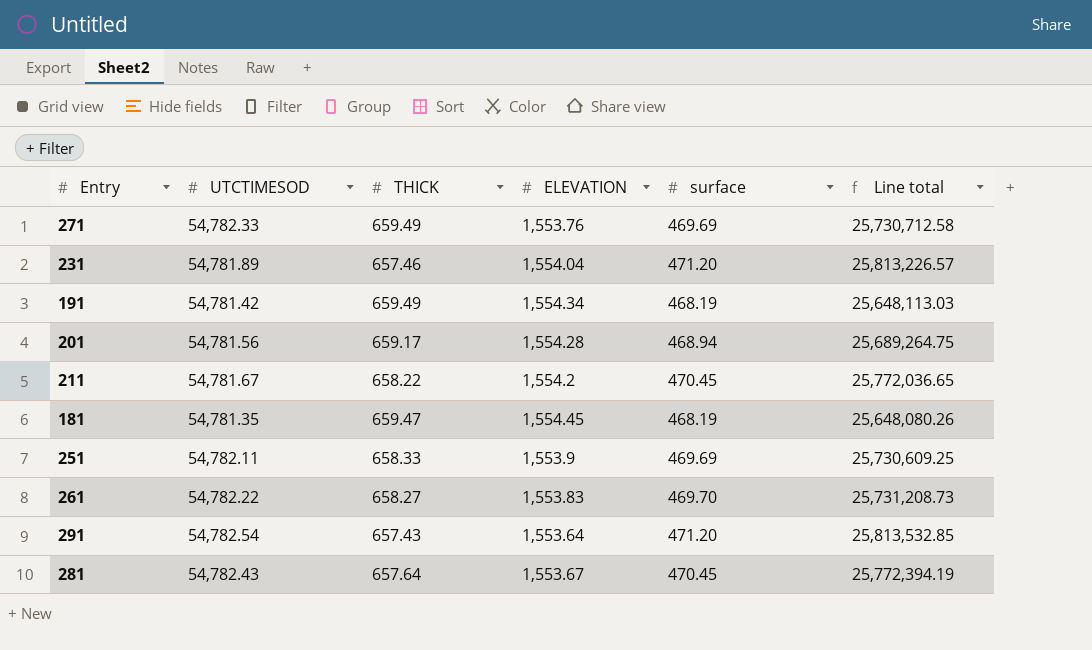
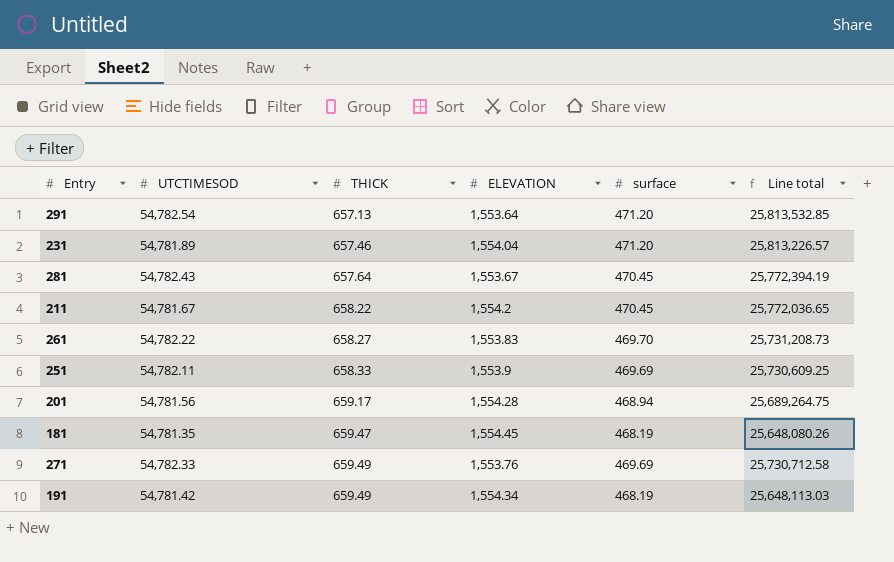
row order: none -> THICK ascending
291 | THICK: 657.43 -> 657.13

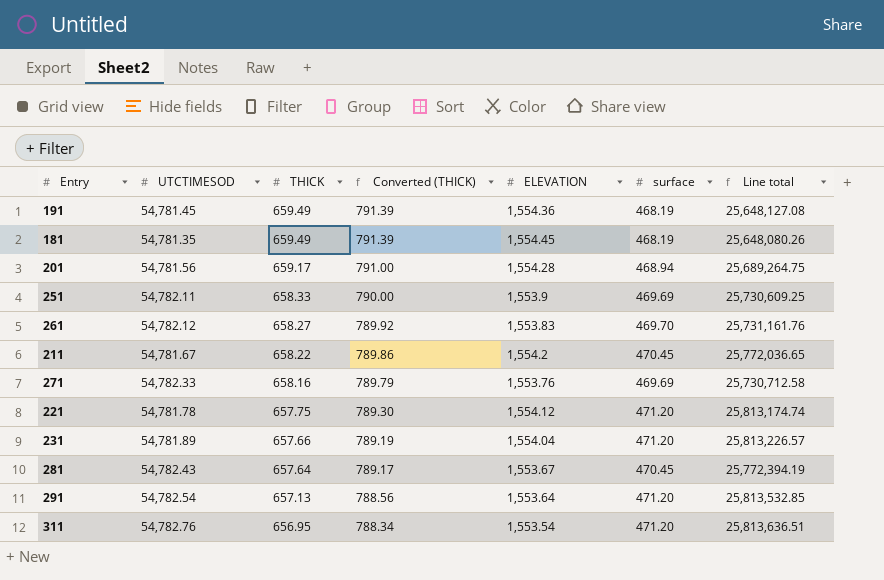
row order: THICK ascending -> THICK descending
column Converted (THICK) | formula: none -> [THICK] * 1.2
191 | UTCTIMESOD: 54,781.42 -> 54,781.45
191 | ELEVATION: 1,554.34 -> 1,554.36
191 | Line total: 25,648,113.03 -> 25,648,127.08
181 | THICK: 659.47 -> 659.49
261 | UTCTIMESOD: 54,782.22 -> 54,782.12
261 | Line total: 25,731,208.73 -> 25,731,161.76
271 | THICK: 659.49 -> 658.16
row 221: none -> 54,781.78 | 657.75 | 789.30 | 1,554.12 | 471.20 | 25,813,174.74
231 | THICK: 657.46 -> 657.66
row 311: none -> 54,782.76 | 656.95 | 788.34 | 1,553.54 | 471.20 | 25,813,636.51

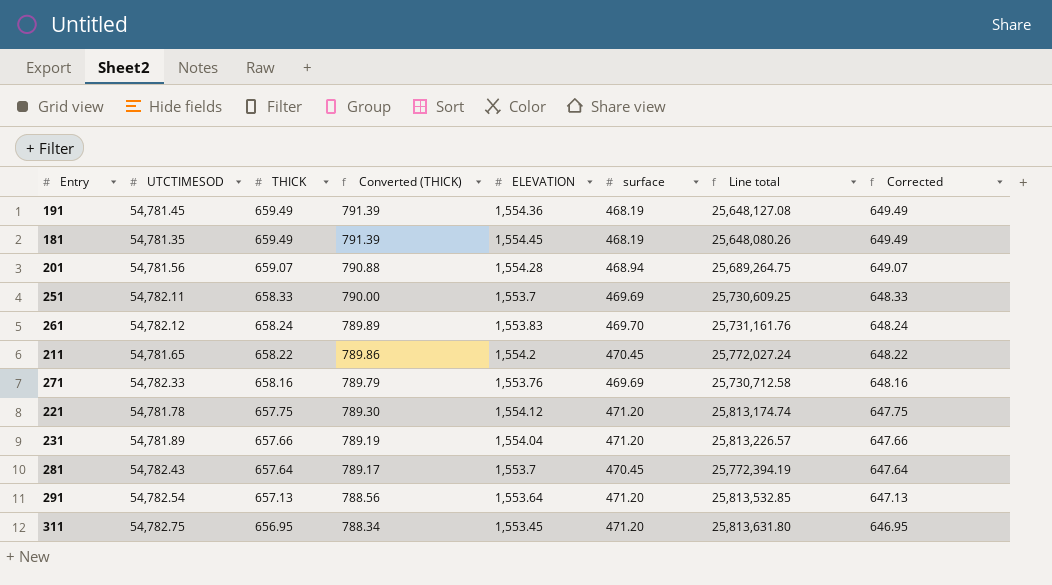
column Corrected | formula: none -> [THICK] - 10
201 | THICK: 659.17 -> 659.07
201 | Converted (THICK): 791.00 -> 790.88
251 | ELEVATION: 1,553.9 -> 1,553.7
261 | THICK: 658.27 -> 658.24
261 | Converted (THICK): 789.92 -> 789.89
211 | UTCTIMESOD: 54,781.67 -> 54,781.65
211 | Line total: 25,772,036.65 -> 25,772,027.24
281 | ELEVATION: 1,553.67 -> 1,553.7
311 | UTCTIMESOD: 54,782.76 -> 54,782.75
311 | ELEVATION: 1,553.54 -> 1,553.45
311 | Line total: 25,813,636.51 -> 25,813,631.80

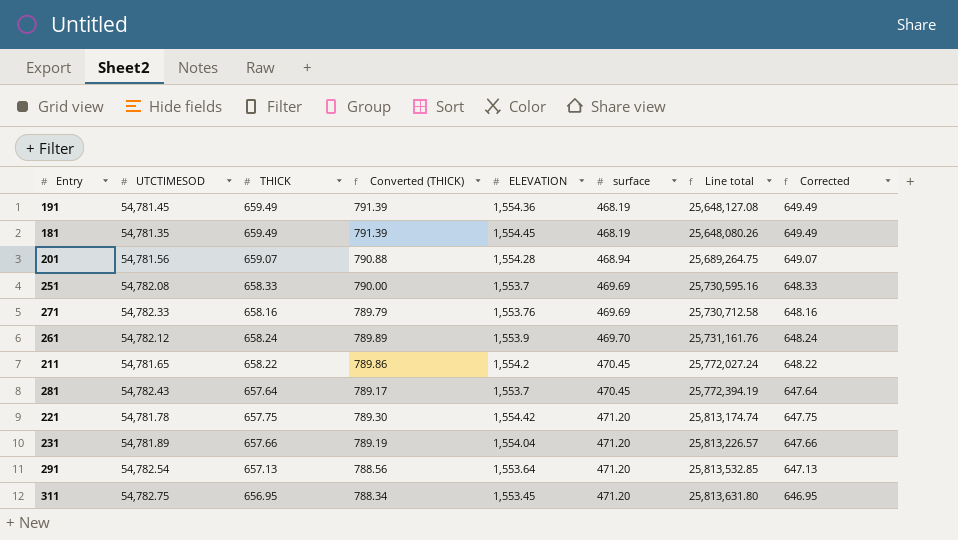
row order: THICK descending -> surface ascending
251 | UTCTIMESOD: 54,782.11 -> 54,782.08
251 | Line total: 25,730,609.25 -> 25,730,595.16
261 | ELEVATION: 1,553.83 -> 1,553.9
221 | ELEVATION: 1,554.12 -> 1,554.42

